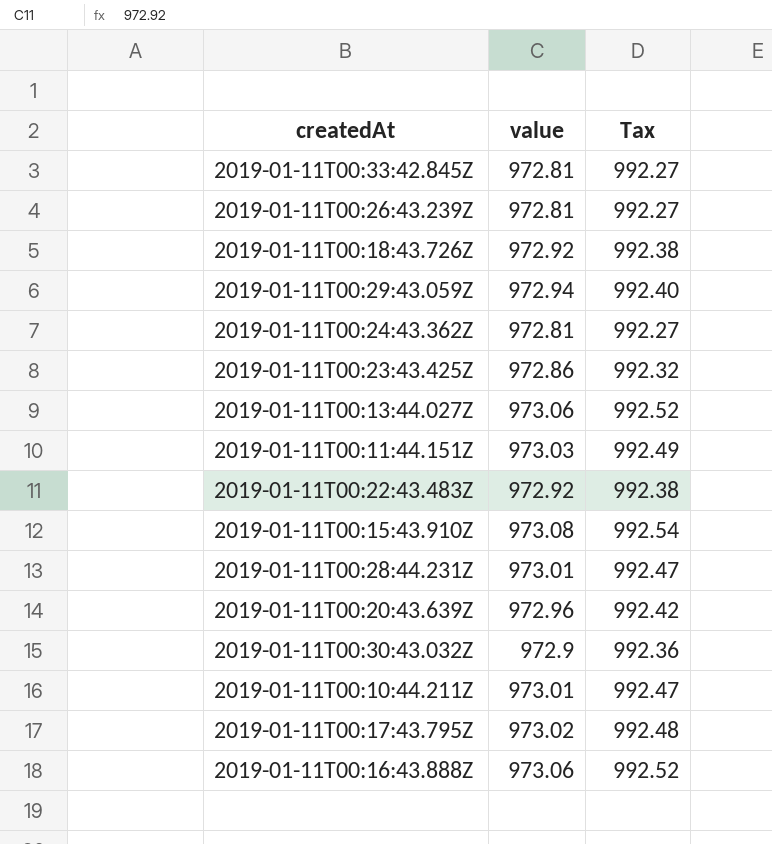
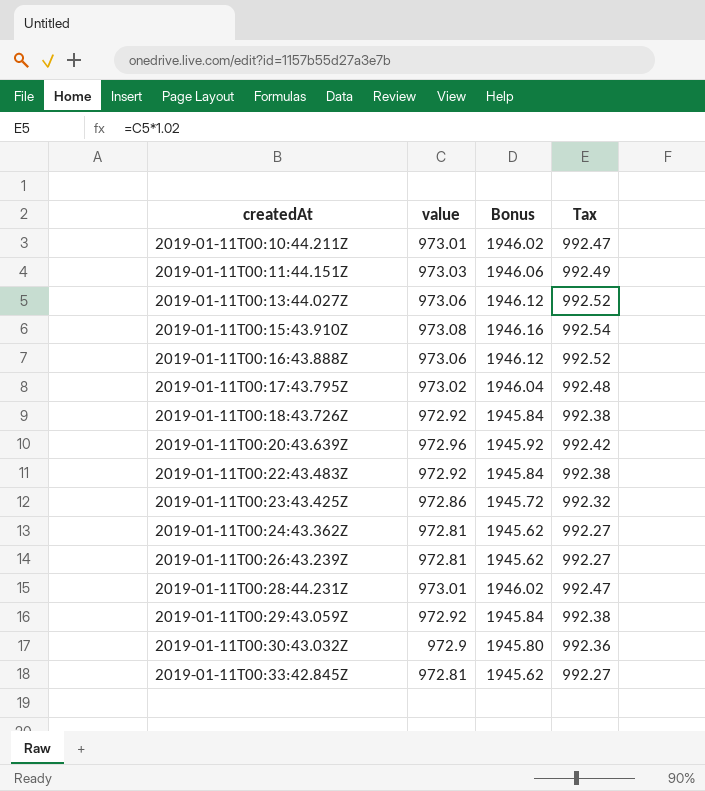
row order: none -> createdAt ascending
column Bonus | formula: none -> [value] * 2
2019-01-11T00:29:43.059Z | value: 972.94 -> 972.92
2019-01-11T00:29:43.059Z | Tax: 992.40 -> 992.38

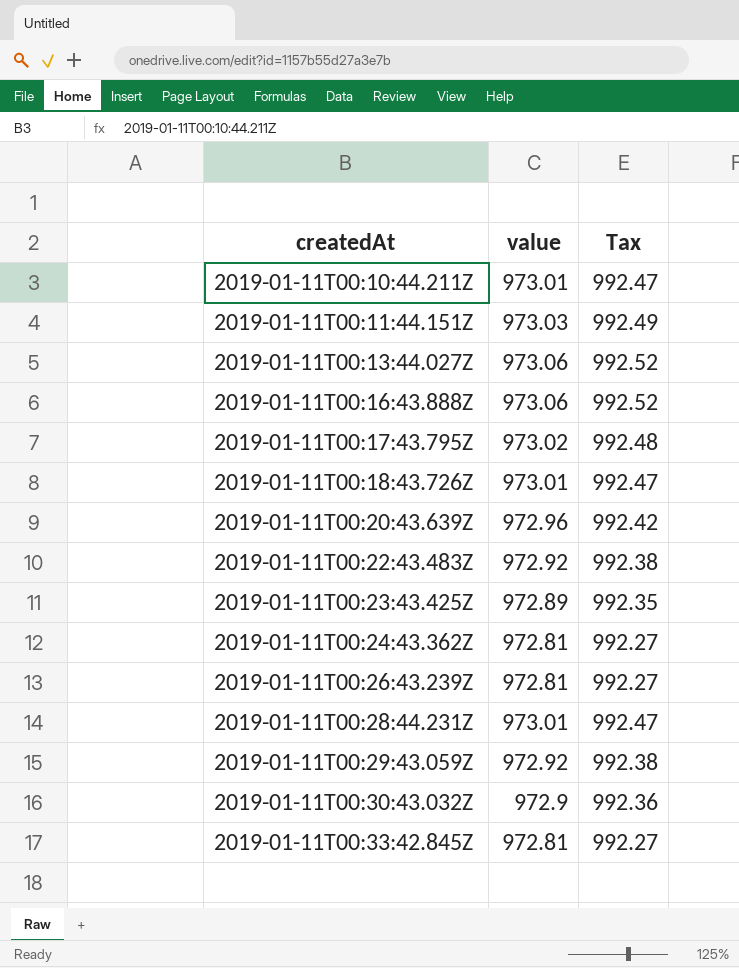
column Bonus | formula: [value] * 2 -> none
row 2019-01-11T00:15:43.910Z: 973.08 | 1946.16 | 992.54 -> none
2019-01-11T00:18:43.726Z | value: 972.92 -> 973.01
2019-01-11T00:18:43.726Z | Tax: 992.38 -> 992.47
2019-01-11T00:23:43.425Z | value: 972.86 -> 972.89
2019-01-11T00:23:43.425Z | Tax: 992.32 -> 992.35

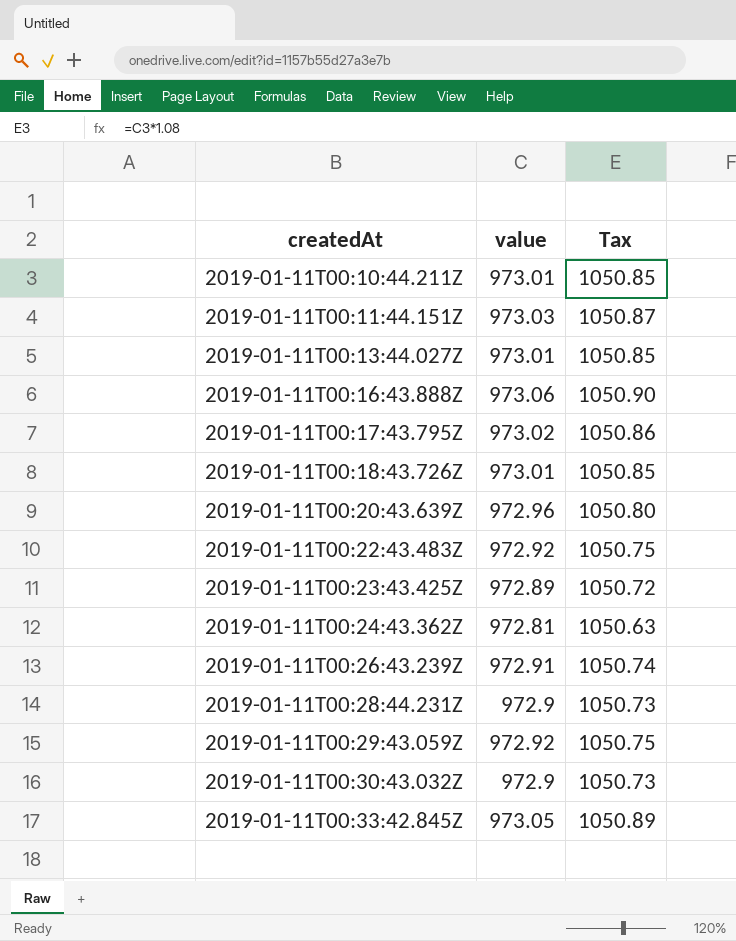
column Tax | formula: [value] * 1.02 -> [value] * 1.08
2019-01-11T00:13:44.027Z | value: 973.06 -> 973.01
2019-01-11T00:26:43.239Z | value: 972.81 -> 972.91
2019-01-11T00:28:44.231Z | value: 973.01 -> 972.9
2019-01-11T00:33:42.845Z | value: 972.81 -> 973.05

